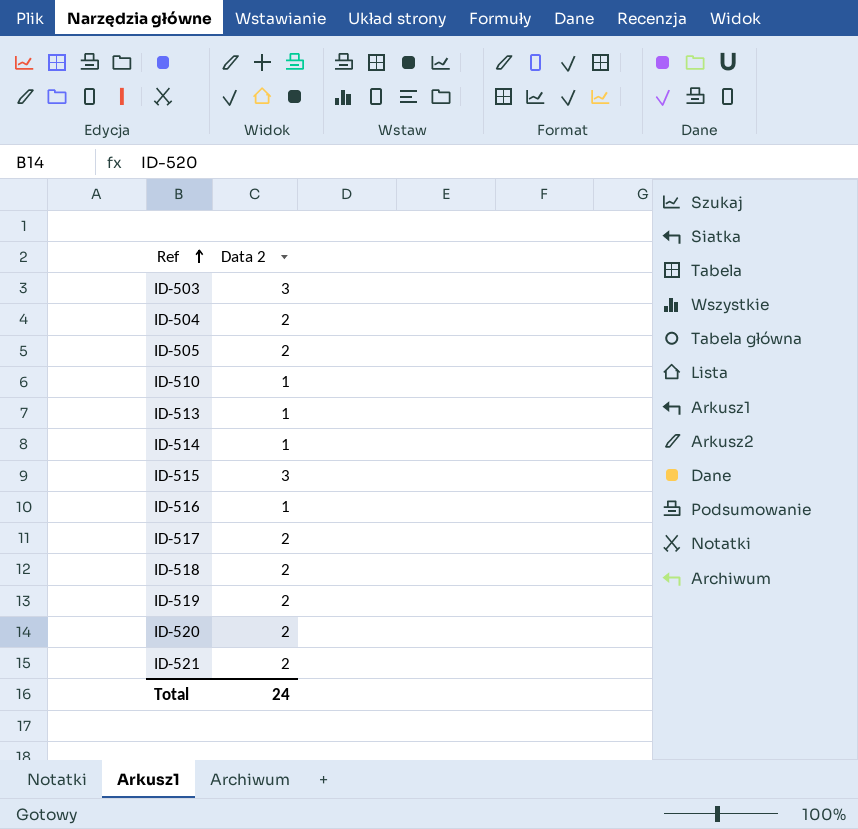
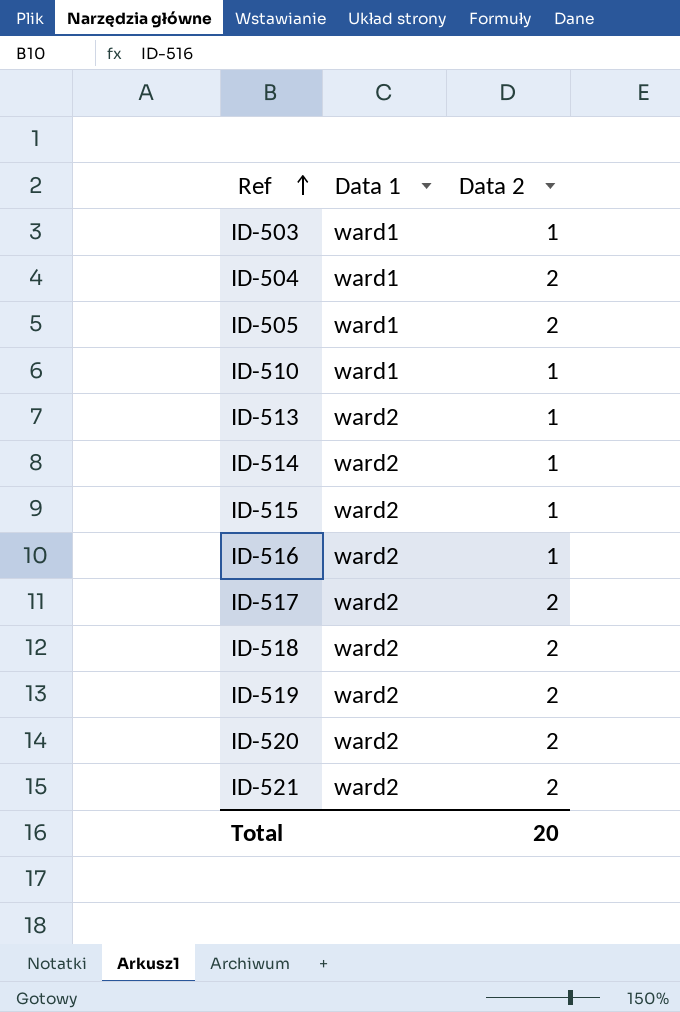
column Data 1 | position: none -> 2
ID-503 | Data 2: 3 -> 1
ID-515 | Data 2: 3 -> 1
Total | Data 2: 24 -> 20

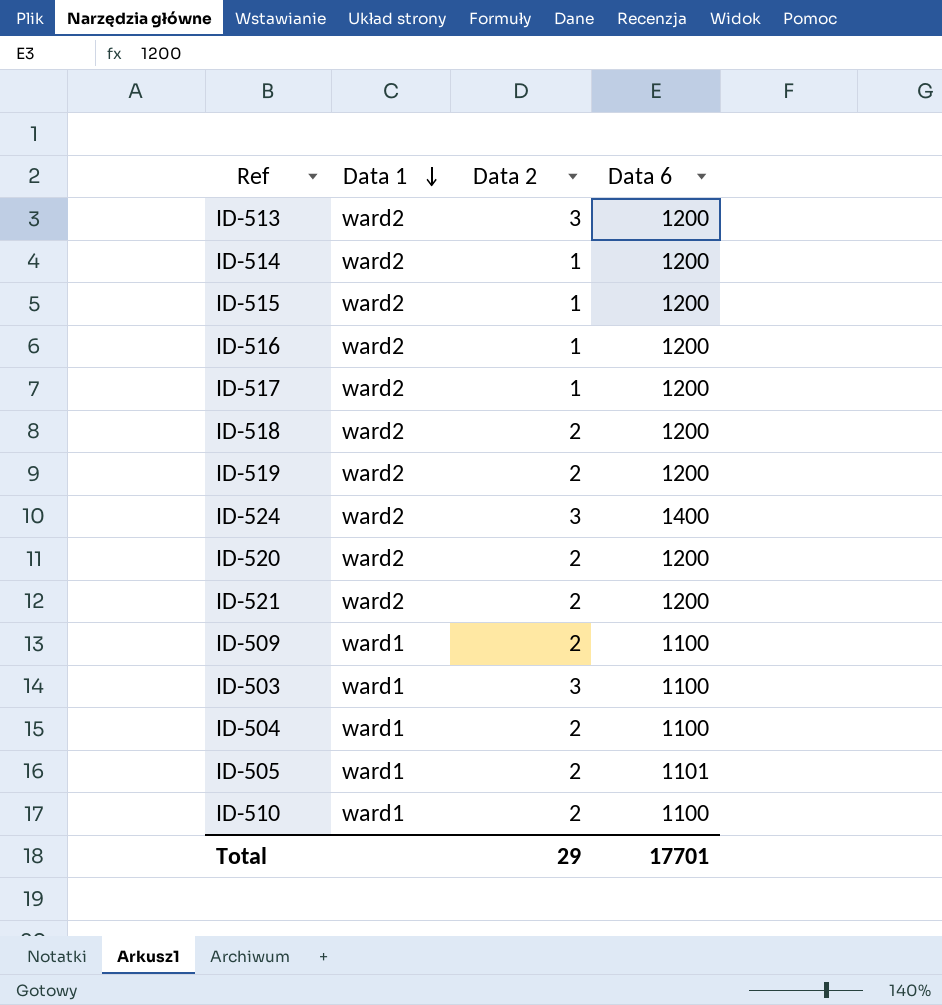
row order: Ref ascending -> Data 1 descending
column Data 6 | position: none -> 4
ID-513 | Data 2: 1 -> 3
ID-517 | Data 2: 2 -> 1
row ID-524: none -> ward2 | 3 | 1400
row ID-509: none -> ward1 | 2 | 1100
ID-503 | Data 2: 1 -> 3
ID-510 | Data 2: 1 -> 2
Total | Data 2: 20 -> 29

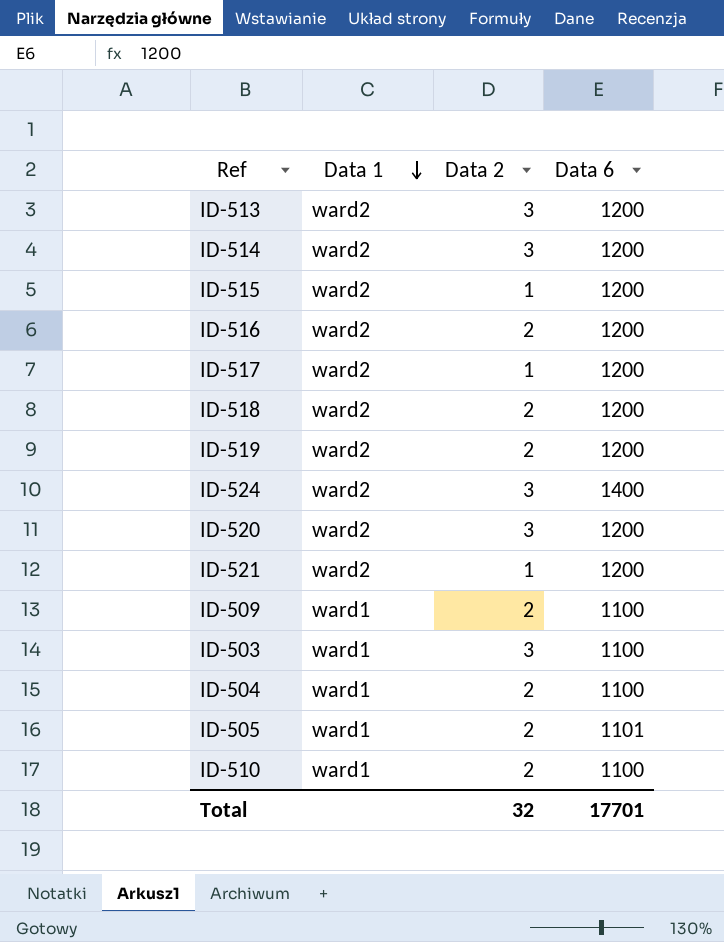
ID-514 | Data 2: 1 -> 3
ID-516 | Data 2: 1 -> 2
ID-520 | Data 2: 2 -> 3
ID-521 | Data 2: 2 -> 1
Total | Data 2: 29 -> 32

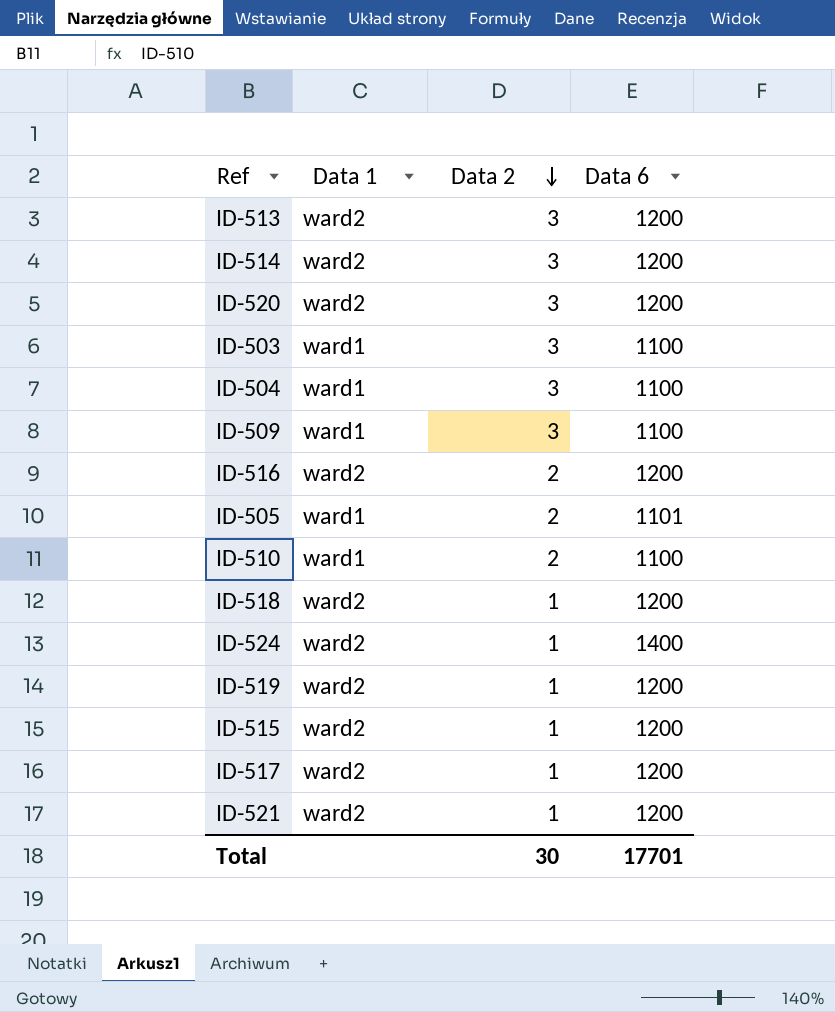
row order: Data 1 descending -> Data 2 descending
ID-504 | Data 2: 2 -> 3
ID-509 | Data 2: 2 -> 3
ID-518 | Data 2: 2 -> 1
ID-524 | Data 2: 3 -> 1
ID-519 | Data 2: 2 -> 1
Total | Data 2: 32 -> 30

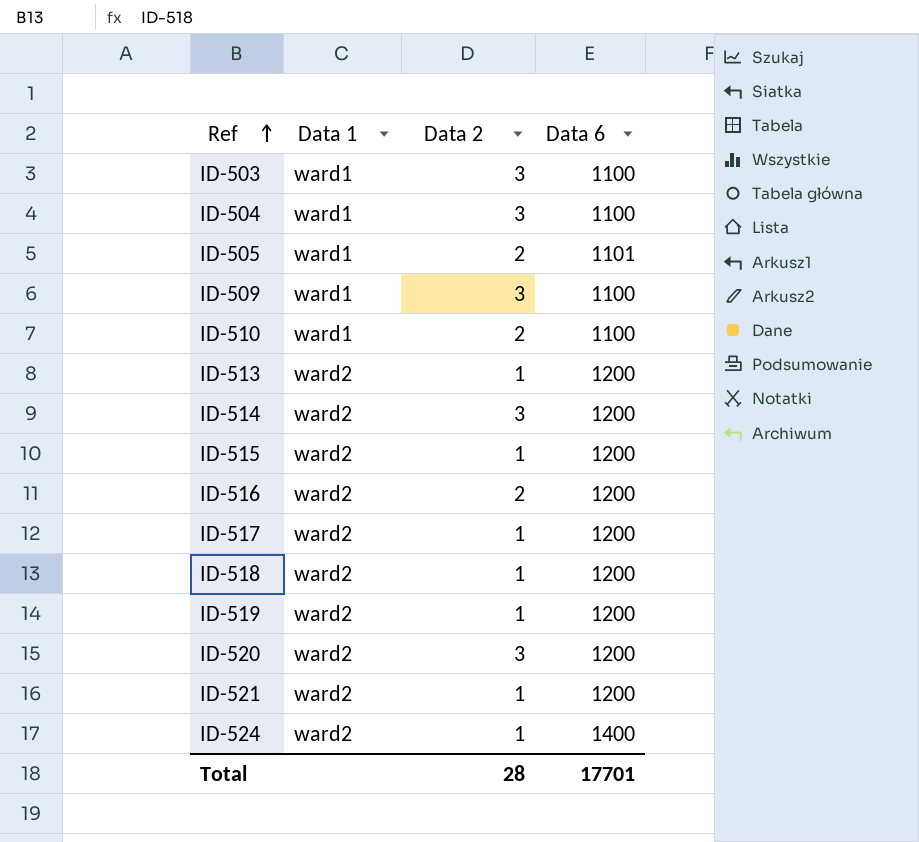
row order: Data 2 descending -> Ref ascending
ID-513 | Data 2: 3 -> 1
Total | Data 2: 30 -> 28

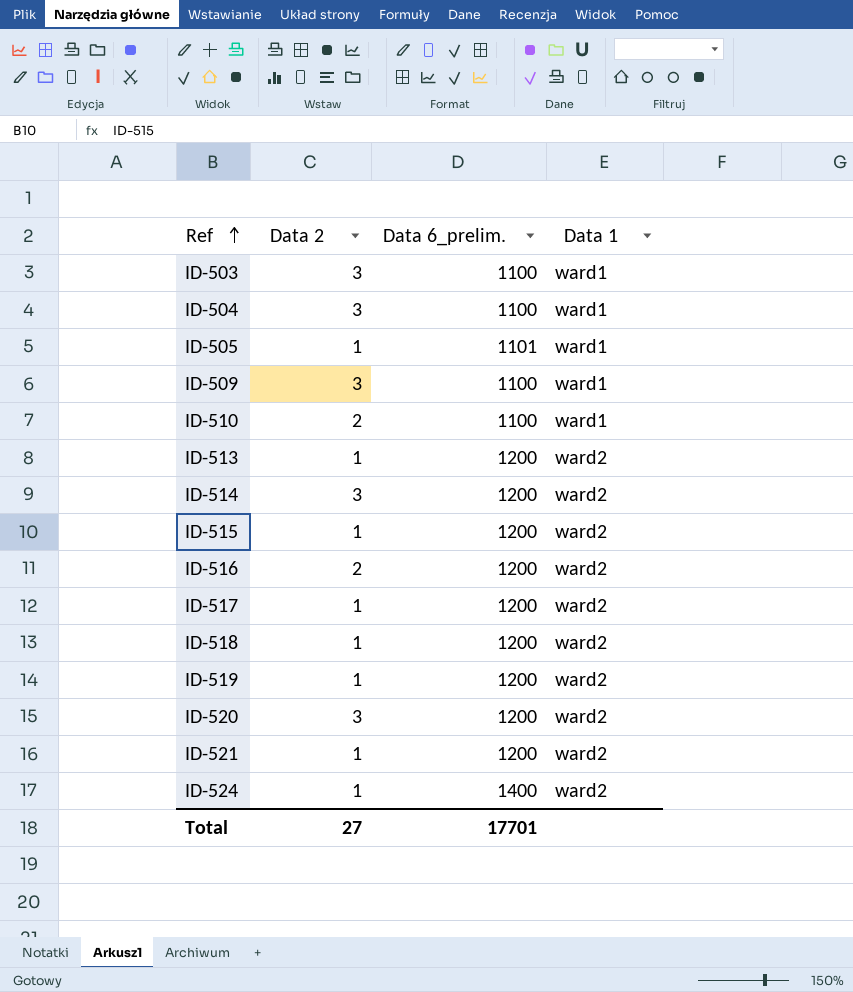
column name: Data 6 -> Data 6_prelim.
column Data 1 | position: 2 -> 4
ID-505 | Data 2: 2 -> 1
Total | Data 2: 28 -> 27

